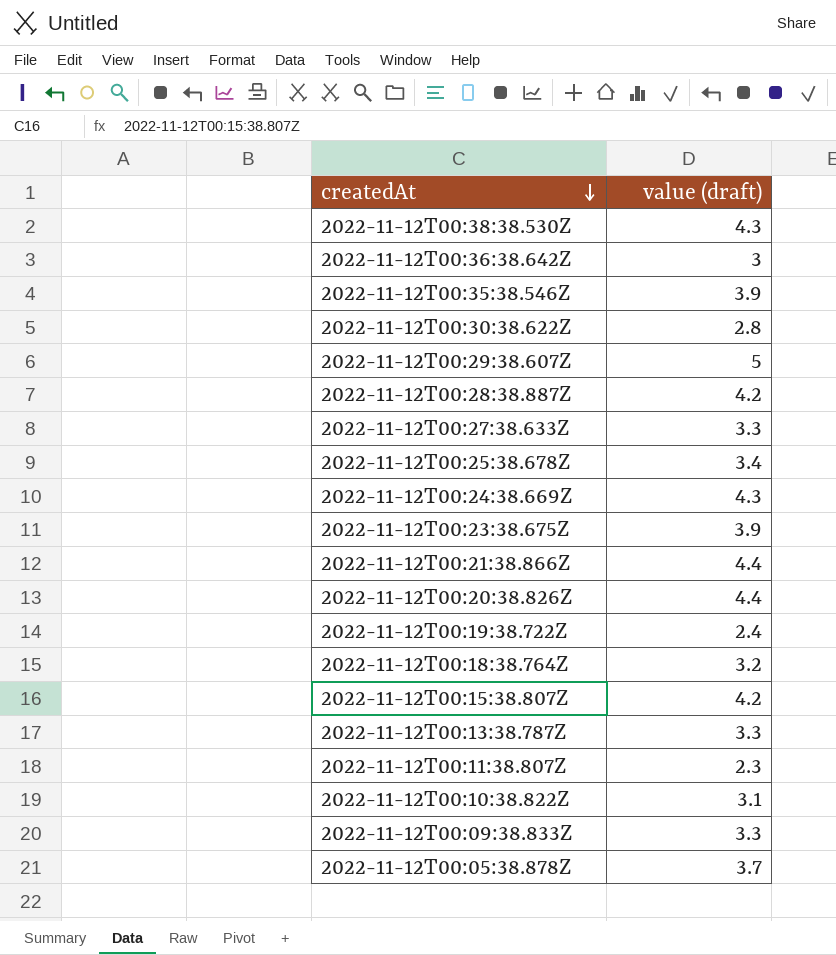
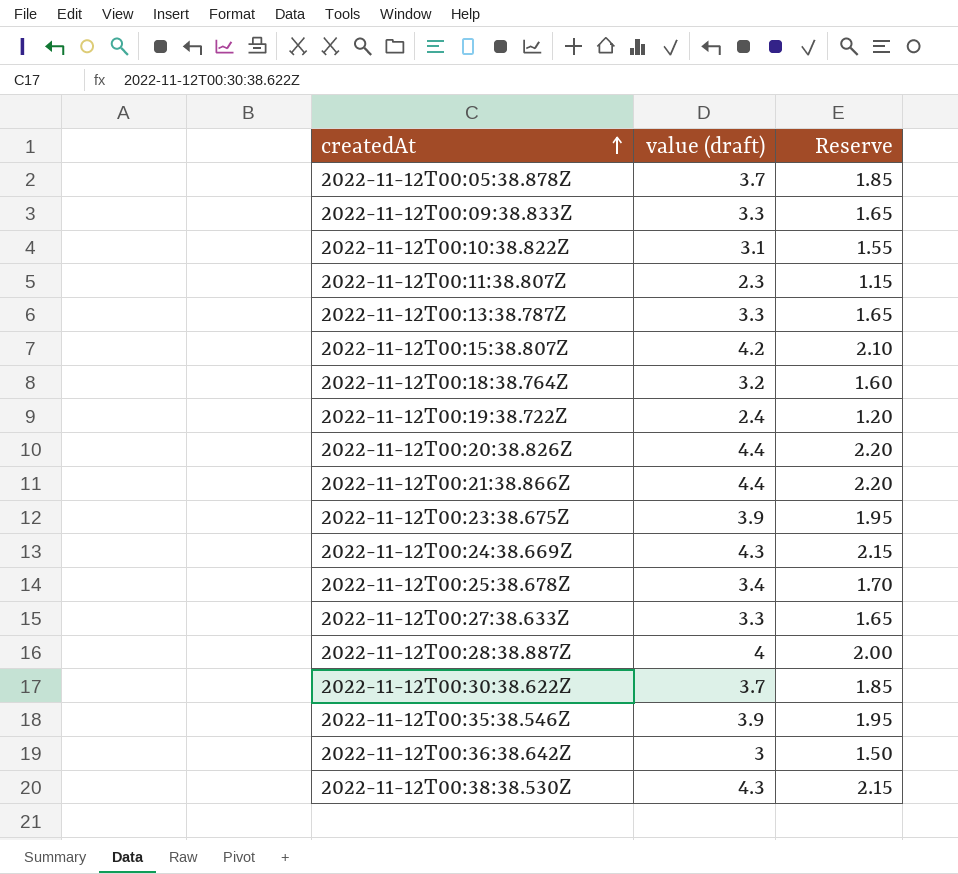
row order: createdAt descending -> createdAt ascending
column Reserve | formula: none -> [value (draft)] * 0.5
row 2022-11-12T00:29:38.607Z: 5 -> none
2022-11-12T00:28:38.887Z | value (draft): 4.2 -> 4
2022-11-12T00:30:38.622Z | value (draft): 2.8 -> 3.7

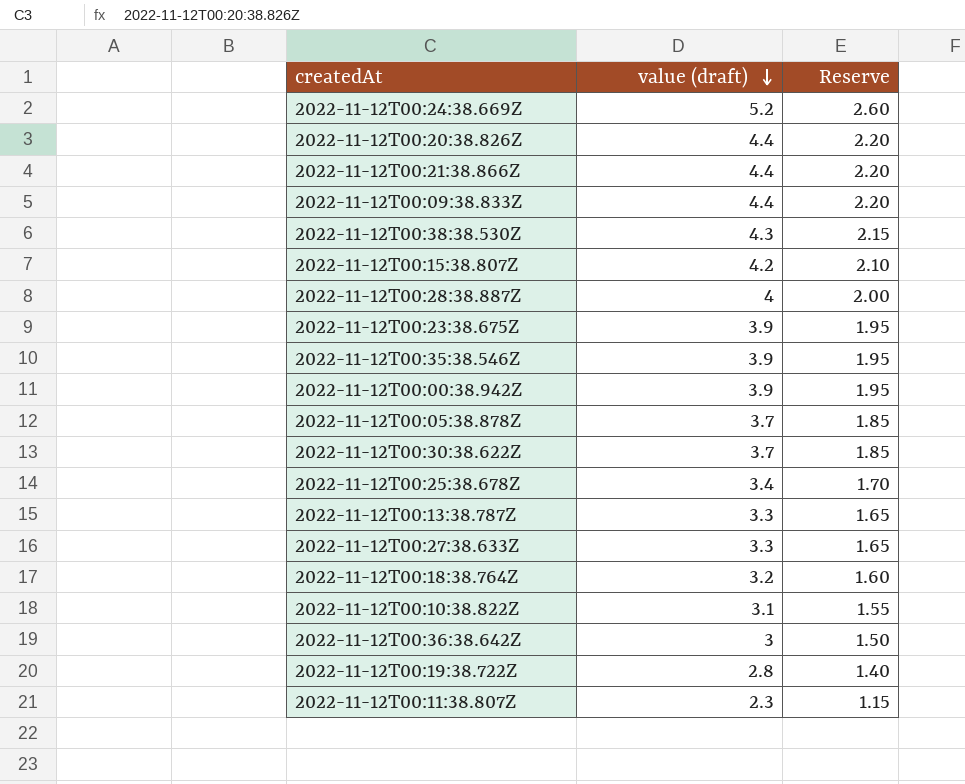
row order: createdAt ascending -> value (draft) descending
2022-11-12T00:24:38.669Z | value (draft): 4.3 -> 5.2
2022-11-12T00:24:38.669Z | Reserve: 2.15 -> 2.60
2022-11-12T00:09:38.833Z | value (draft): 3.3 -> 4.4
2022-11-12T00:09:38.833Z | Reserve: 1.65 -> 2.20
row 2022-11-12T00:00:38.942Z: none -> 3.9 | 1.95
2022-11-12T00:19:38.722Z | value (draft): 2.4 -> 2.8
2022-11-12T00:19:38.722Z | Reserve: 1.20 -> 1.40

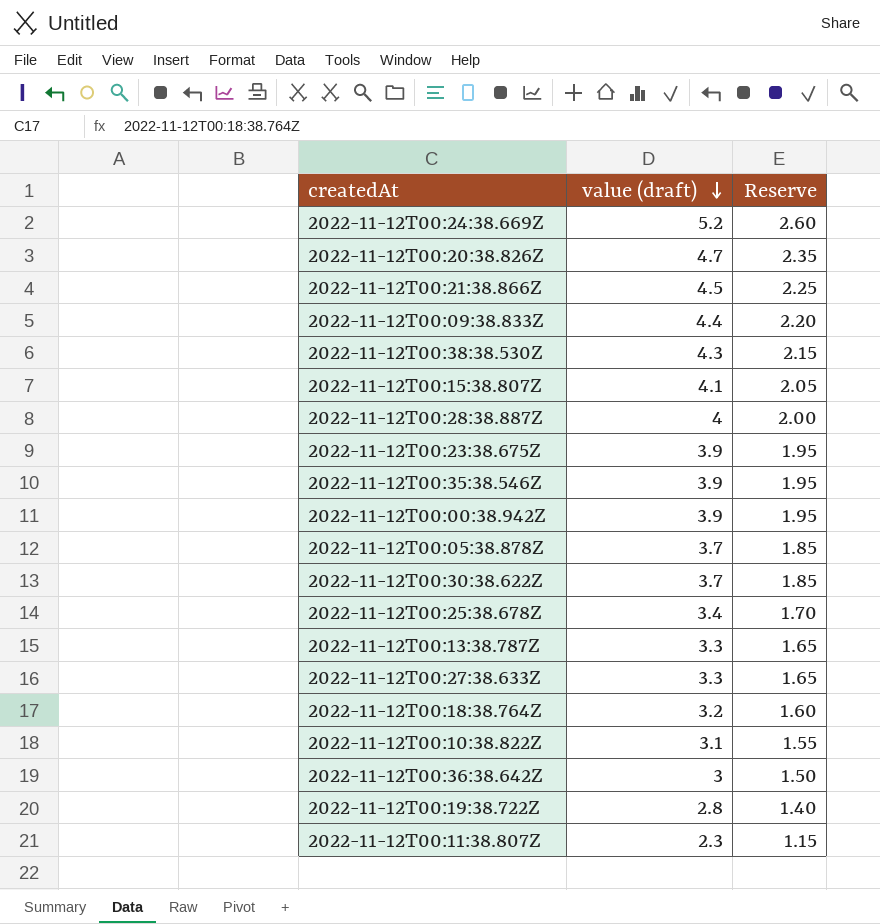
2022-11-12T00:20:38.826Z | value (draft): 4.4 -> 4.7
2022-11-12T00:20:38.826Z | Reserve: 2.20 -> 2.35
2022-11-12T00:21:38.866Z | value (draft): 4.4 -> 4.5
2022-11-12T00:21:38.866Z | Reserve: 2.20 -> 2.25
2022-11-12T00:15:38.807Z | value (draft): 4.2 -> 4.1
2022-11-12T00:15:38.807Z | Reserve: 2.10 -> 2.05

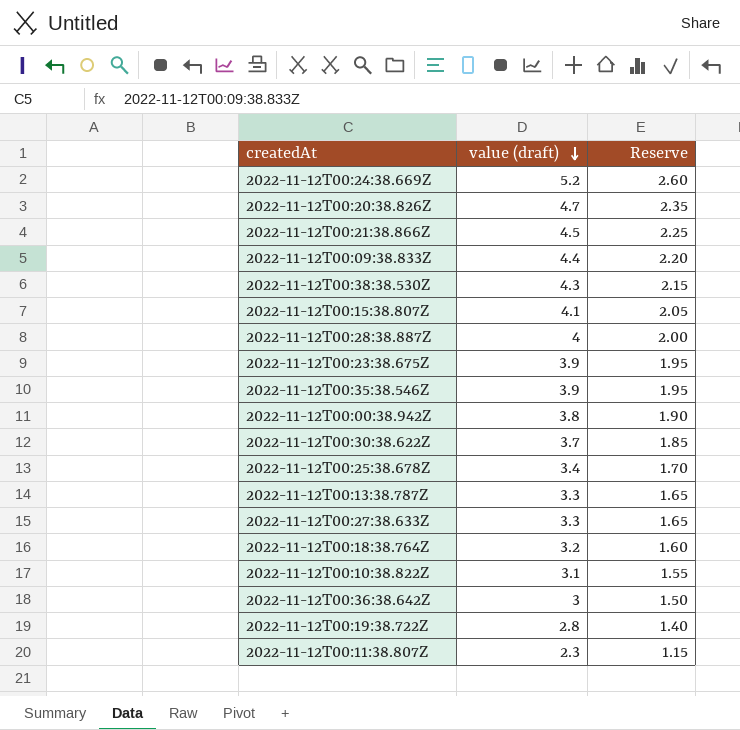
row 2022-11-12T00:05:38.878Z: 3.7 | 1.85 -> none
2022-11-12T00:00:38.942Z | value (draft): 3.9 -> 3.8
2022-11-12T00:00:38.942Z | Reserve: 1.95 -> 1.90

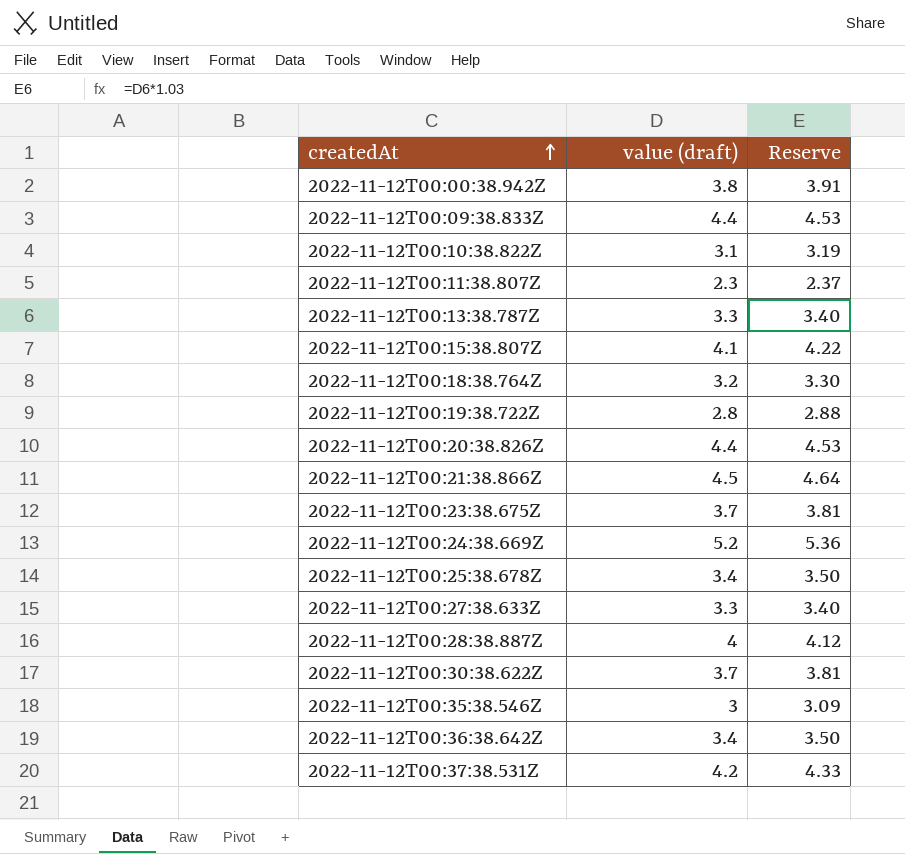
row order: value (draft) descending -> createdAt ascending
column Reserve | formula: [value (draft)] * 0.5 -> [value (draft)] * 1.03
row 2022-11-12T00:38:38.530Z: 4.3 | 2.15 -> none
2022-11-12T00:20:38.826Z | value (draft): 4.7 -> 4.4
2022-11-12T00:23:38.675Z | value (draft): 3.9 -> 3.7
2022-11-12T00:35:38.546Z | value (draft): 3.9 -> 3
2022-11-12T00:36:38.642Z | value (draft): 3 -> 3.4
row 2022-11-12T00:37:38.531Z: none -> 4.2 | 4.33

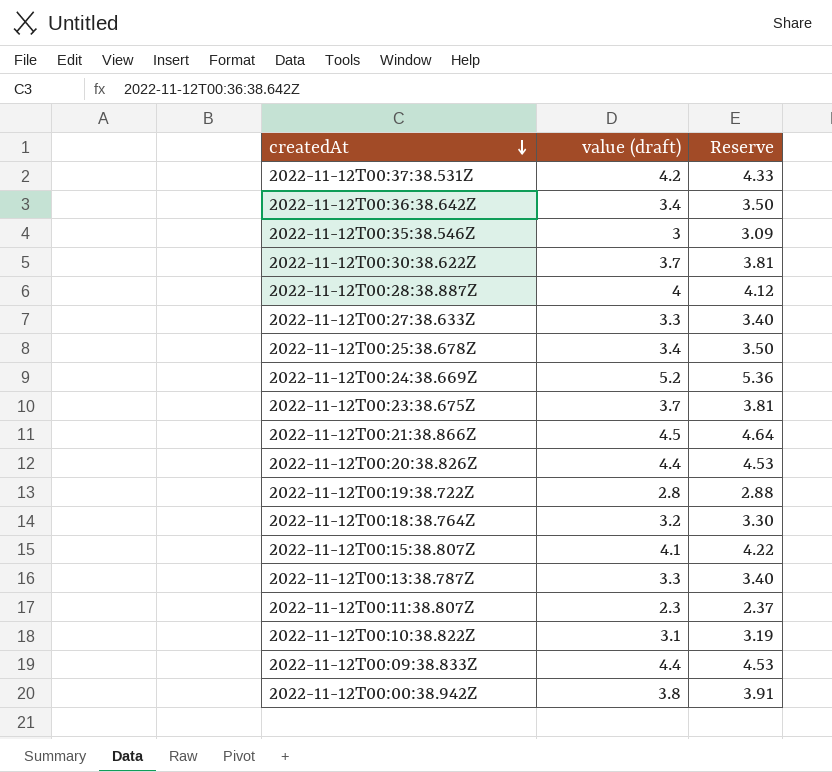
row order: createdAt ascending -> createdAt descending

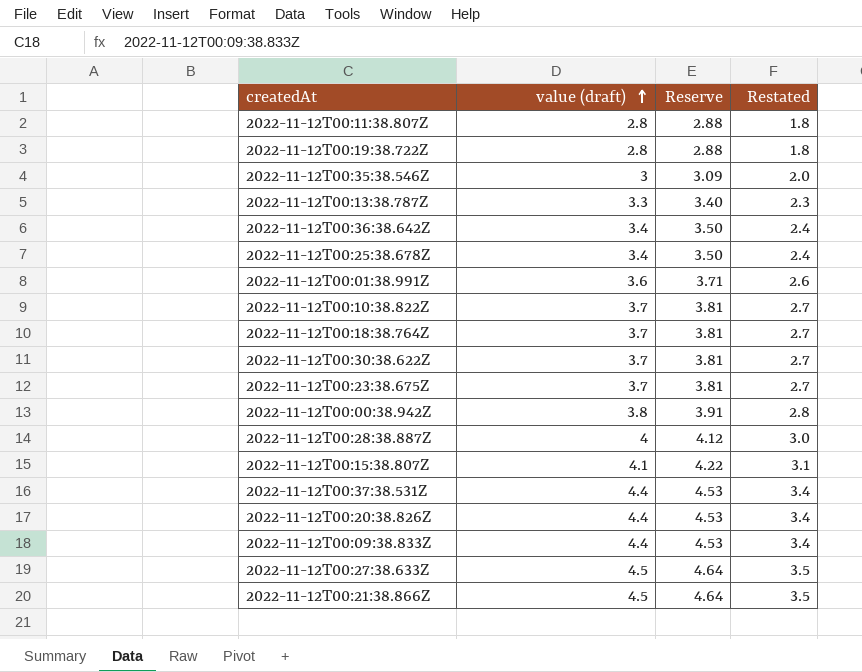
row order: createdAt descending -> value (draft) ascending
column Restated | formula: none -> [value (draft)] - 1
row 2022-11-12T00:24:38.669Z: 5.2 | 5.36 -> none
2022-11-12T00:11:38.807Z | value (draft): 2.3 -> 2.8
2022-11-12T00:11:38.807Z | Reserve: 2.37 -> 2.88
row 2022-11-12T00:01:38.991Z: none -> 3.6 | 3.71 | 2.6
2022-11-12T00:10:38.822Z | value (draft): 3.1 -> 3.7
2022-11-12T00:10:38.822Z | Reserve: 3.19 -> 3.81
2022-11-12T00:18:38.764Z | value (draft): 3.2 -> 3.7
2022-11-12T00:18:38.764Z | Reserve: 3.30 -> 3.81
2022-11-12T00:37:38.531Z | value (draft): 4.2 -> 4.4
2022-11-12T00:37:38.531Z | Reserve: 4.33 -> 4.53
2022-11-12T00:27:38.633Z | value (draft): 3.3 -> 4.5
2022-11-12T00:27:38.633Z | Reserve: 3.40 -> 4.64

